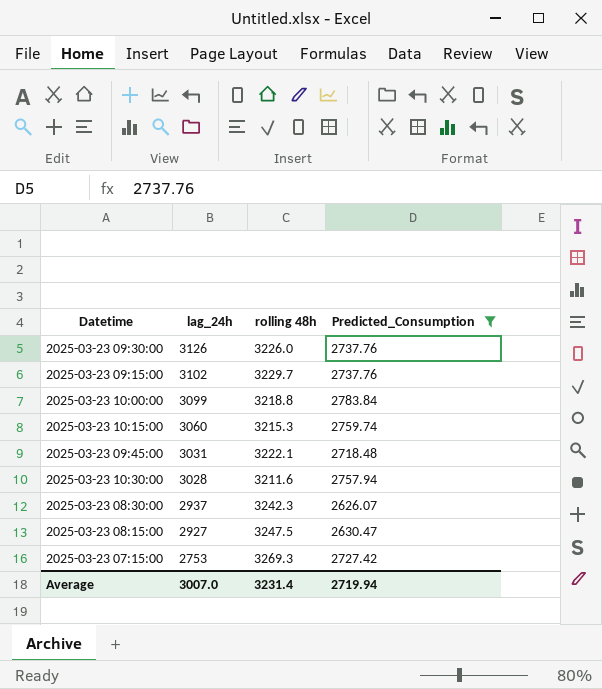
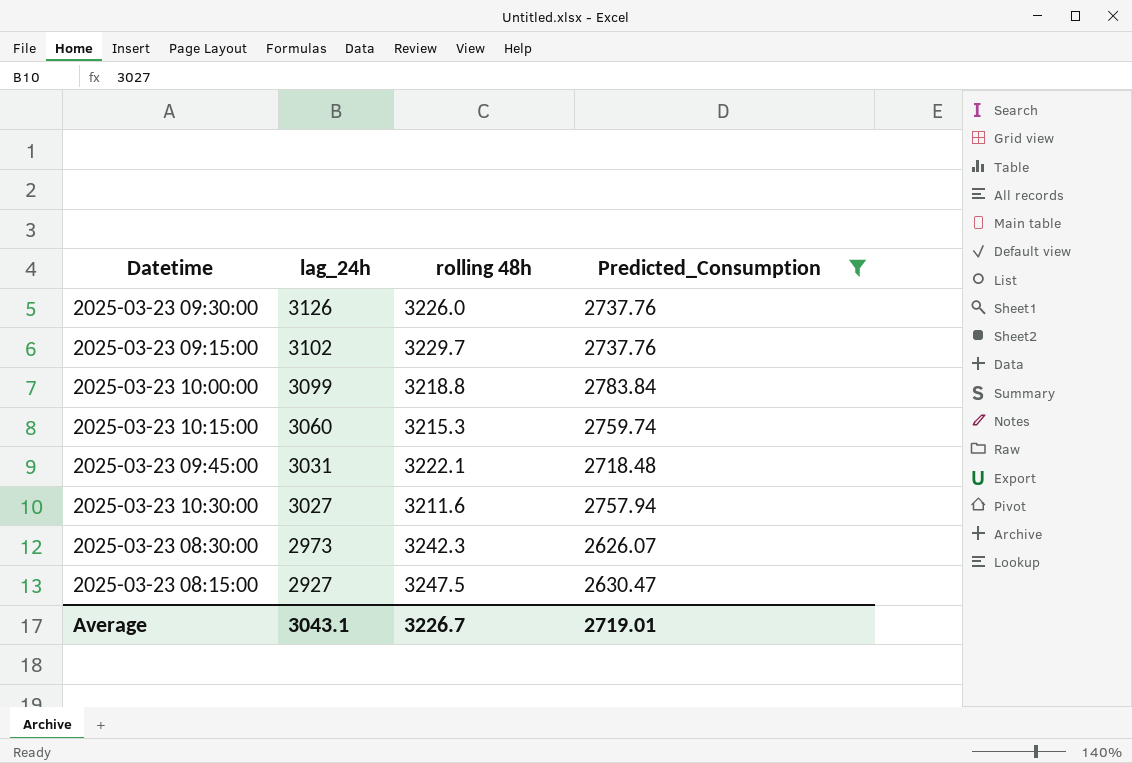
row 2025-03-23 07:15:00: 2753 | 3269.3 | 2727.42 -> none
2025-03-23 10:30:00 | lag_24h: 3028 -> 3027
2025-03-23 08:30:00 | lag_24h: 2937 -> 2973
Average | lag_24h: 3007.0 -> 3043.1
Average | rolling 48h: 3231.4 -> 3226.7
Average | Predicted_Consumption: 2719.94 -> 2719.01

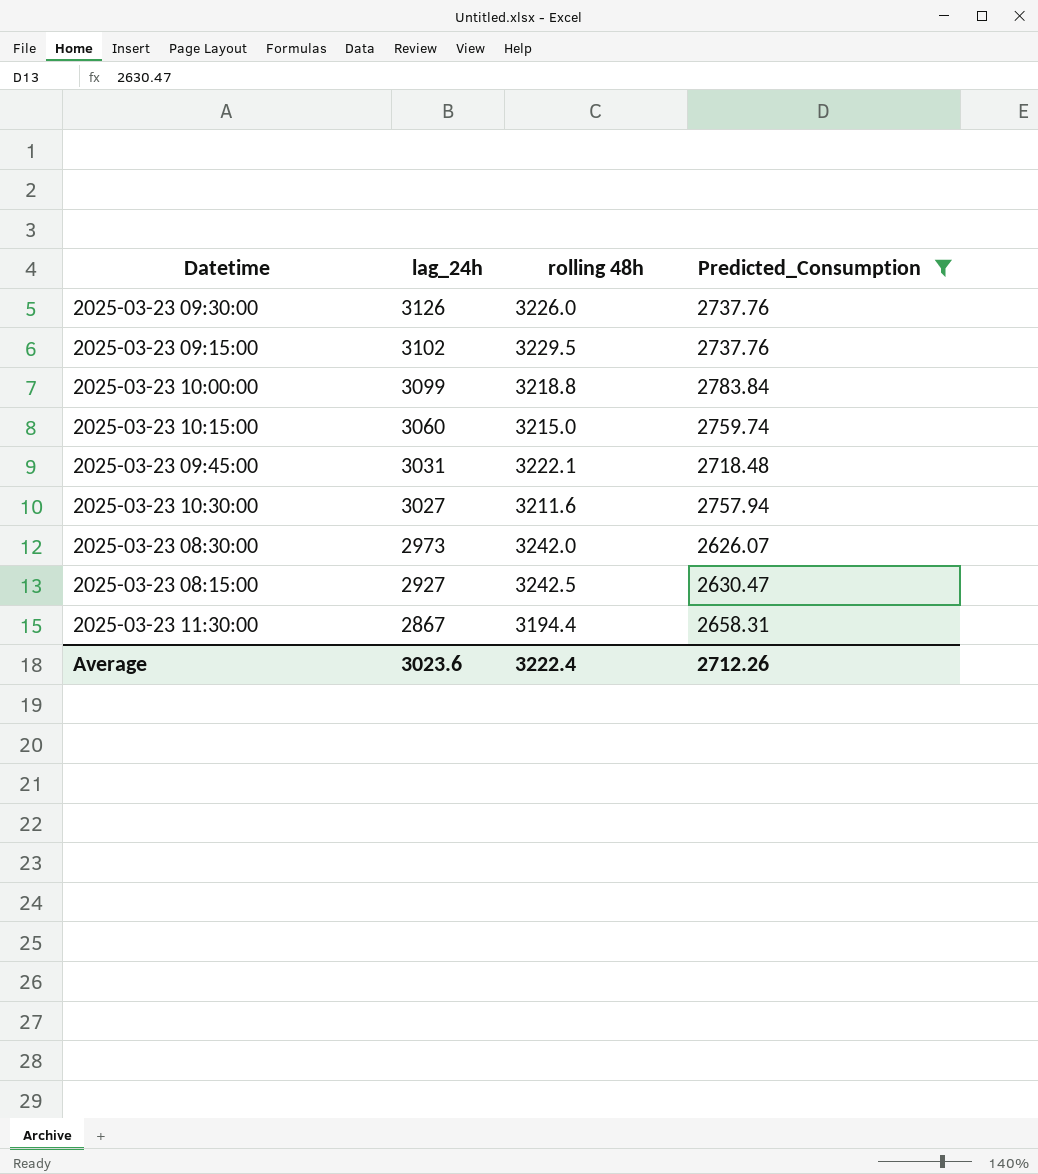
2025-03-23 09:15:00 | rolling 48h: 3229.7 -> 3229.5
2025-03-23 10:15:00 | rolling 48h: 3215.3 -> 3215.0
2025-03-23 08:30:00 | rolling 48h: 3242.3 -> 3242.0
2025-03-23 08:15:00 | rolling 48h: 3247.5 -> 3242.5
row 2025-03-23 11:30:00: none -> 2867 | 3194.4 | 2658.31
Average | lag_24h: 3043.1 -> 3023.6
Average | rolling 48h: 3226.7 -> 3222.4
Average | Predicted_Consumption: 2719.01 -> 2712.26

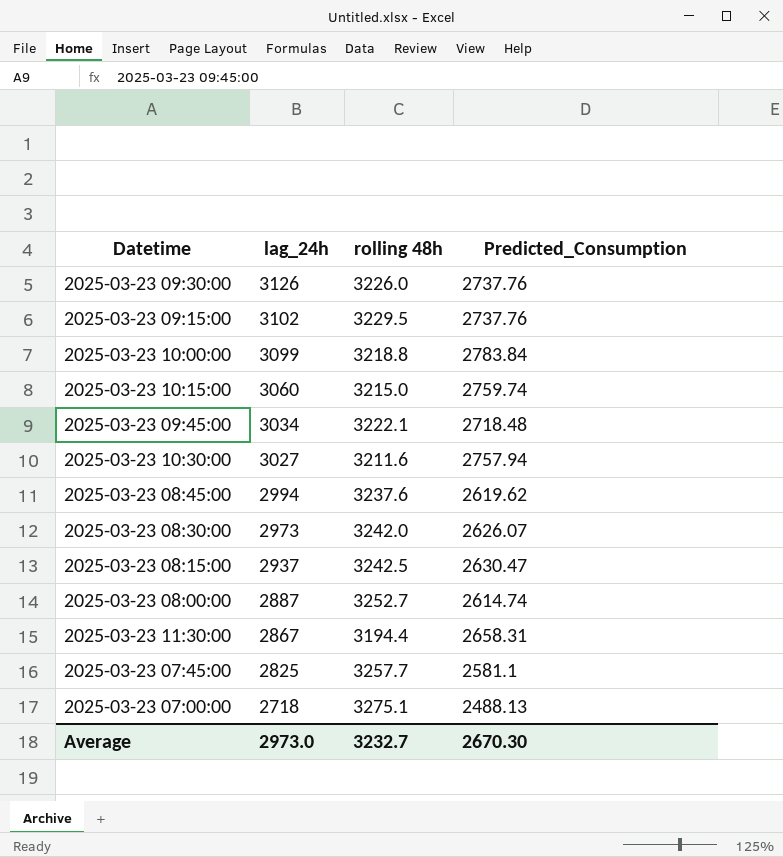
filter: Predicted_Consumption >= 2626.07 -> none
2025-03-23 09:45:00 | lag_24h: 3031 -> 3034
2025-03-23 08:15:00 | lag_24h: 2927 -> 2937
Average | lag_24h: 3023.6 -> 2973.0
Average | rolling 48h: 3222.4 -> 3232.7
Average | Predicted_Consumption: 2712.26 -> 2670.30

